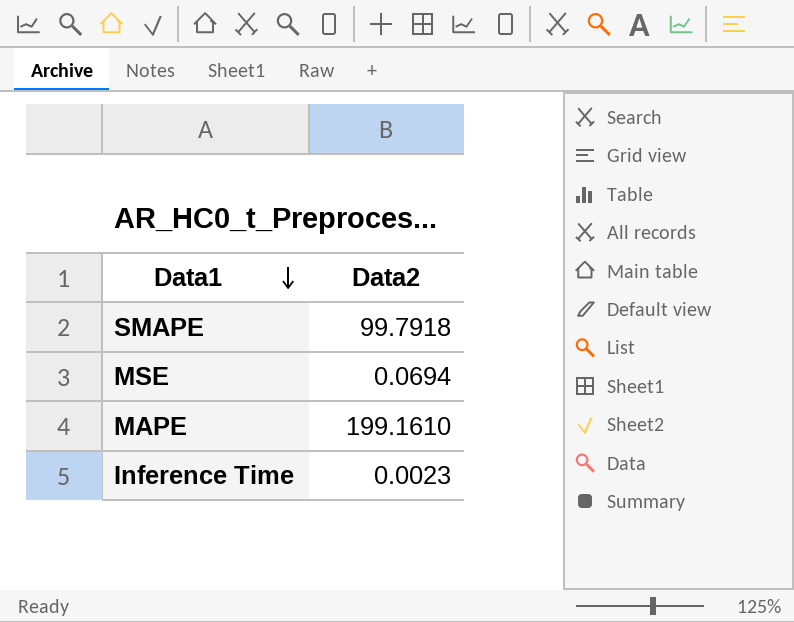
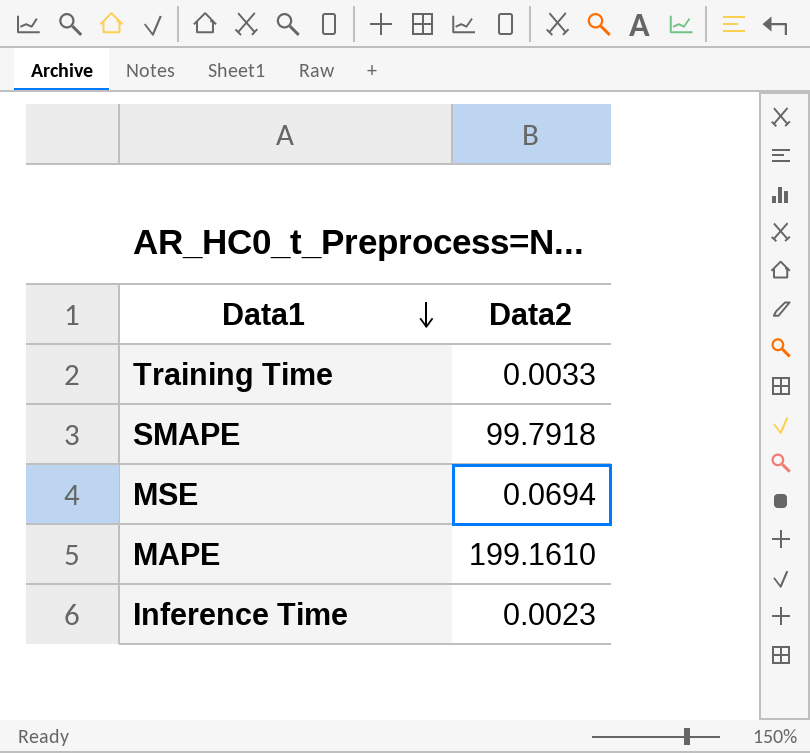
row Training Time: none -> 0.0033

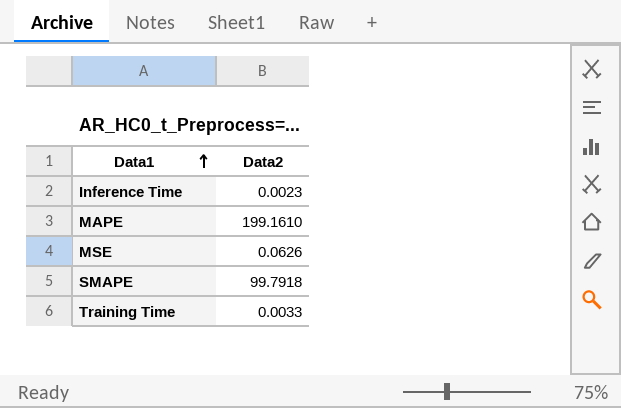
row order: Data1 descending -> Data1 ascending
MSE | Data2: 0.0694 -> 0.0626

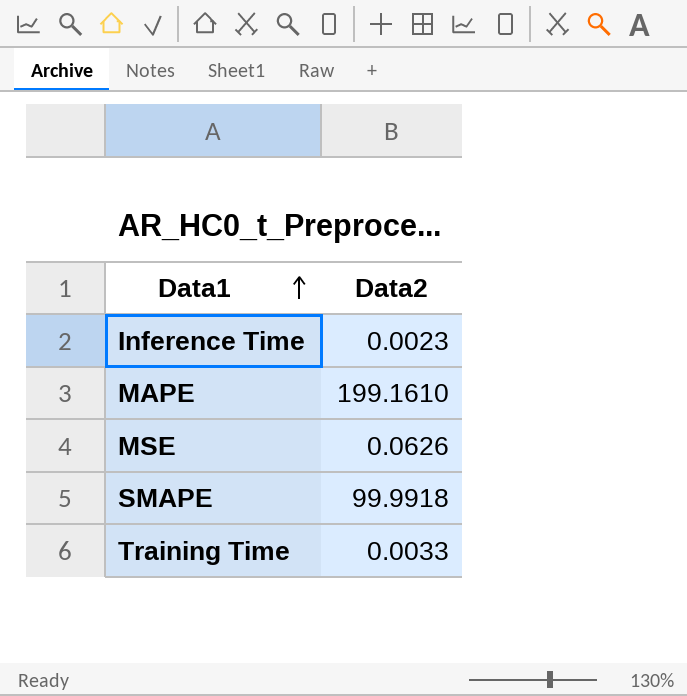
SMAPE | Data2: 99.7918 -> 99.9918

